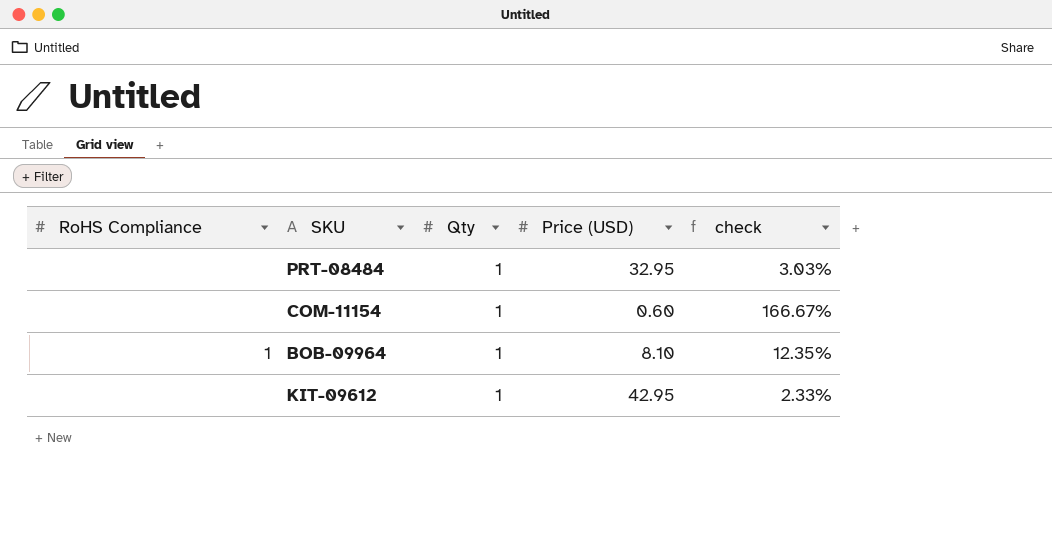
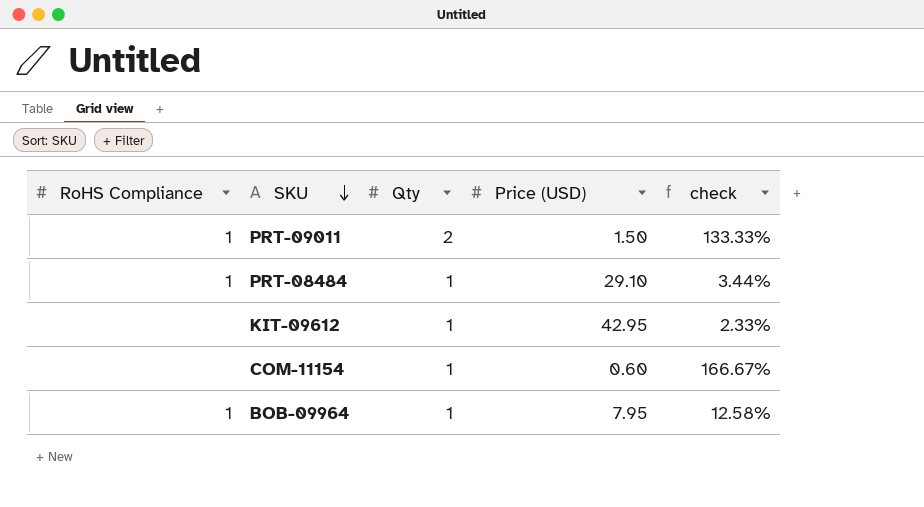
row order: none -> SKU descending
row PRT-09011: none -> 1 | 2 | 1.50 | 133.33%
PRT-08484 | RoHS Compliance: none -> 1
PRT-08484 | Price (USD): 32.95 -> 29.10
PRT-08484 | check: 3.03% -> 3.44%
BOB-09964 | Price (USD): 8.10 -> 7.95
BOB-09964 | check: 12.35% -> 12.58%

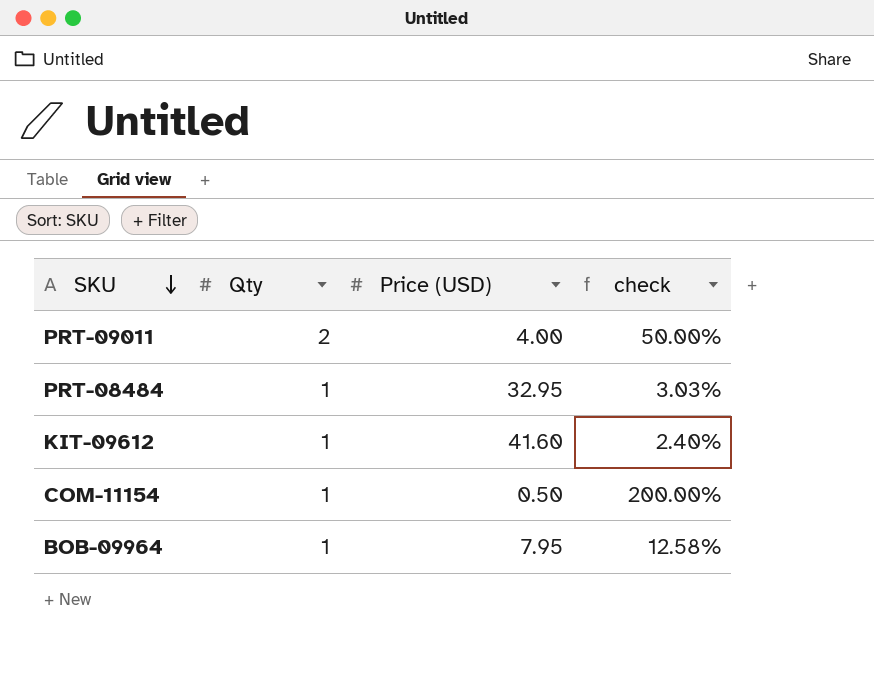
column RoHS Compliance | position: 1 -> none
PRT-09011 | Price (USD): 1.50 -> 4.00
PRT-09011 | check: 133.33% -> 50.00%
PRT-08484 | Price (USD): 29.10 -> 32.95
PRT-08484 | check: 3.44% -> 3.03%
KIT-09612 | Price (USD): 42.95 -> 41.60
KIT-09612 | check: 2.33% -> 2.40%
COM-11154 | Price (USD): 0.60 -> 0.50
COM-11154 | check: 166.67% -> 200.00%

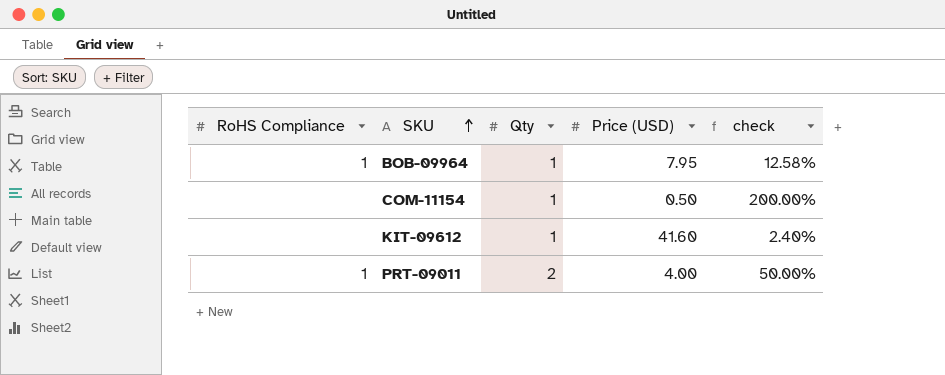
row order: SKU descending -> SKU ascending
column RoHS Compliance | position: none -> 1
row PRT-08484: 1 | 32.95 | 3.03% -> none

